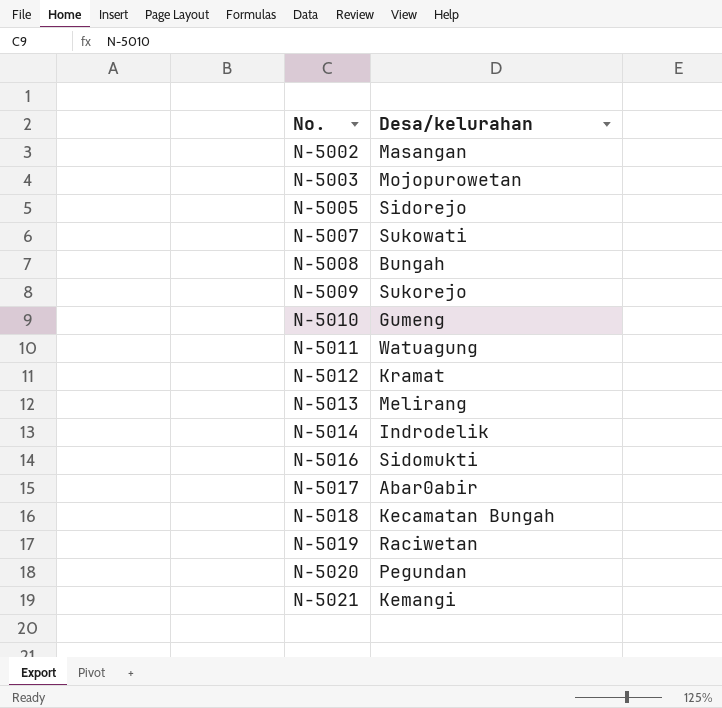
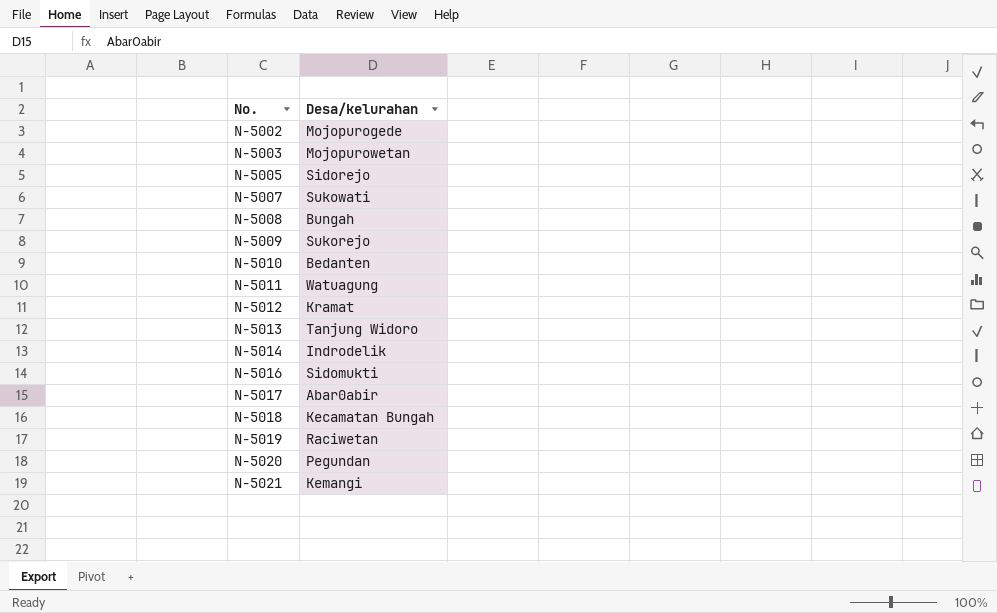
N-5002 | Desa/kelurahan: Masangan -> Mojopurogede
N-5010 | Desa/kelurahan: Gumeng -> Bedanten
N-5013 | Desa/kelurahan: Melirang -> Tanjung Widoro

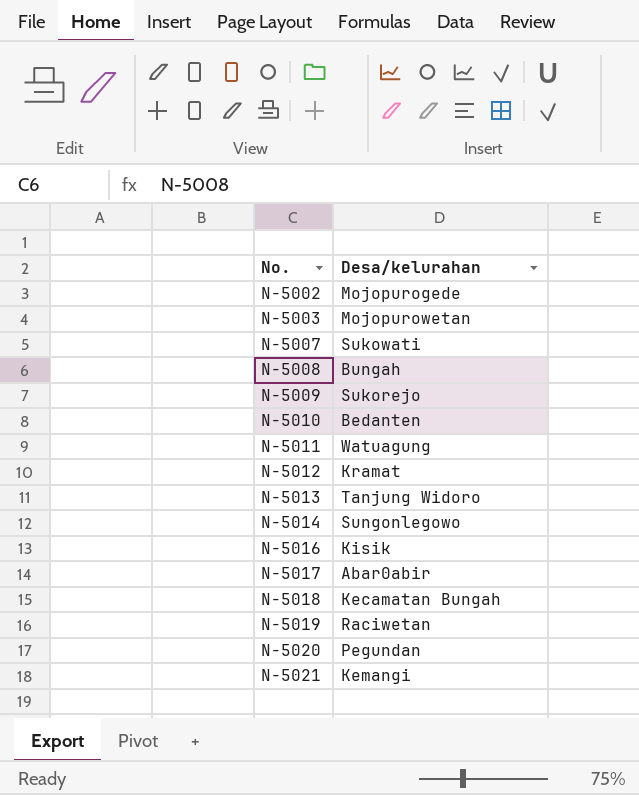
row N-5005: Sidorejo -> none
N-5014 | Desa/kelurahan: Indrodelik -> Sungonlegowo
N-5016 | Desa/kelurahan: Sidomukti -> Kisik

